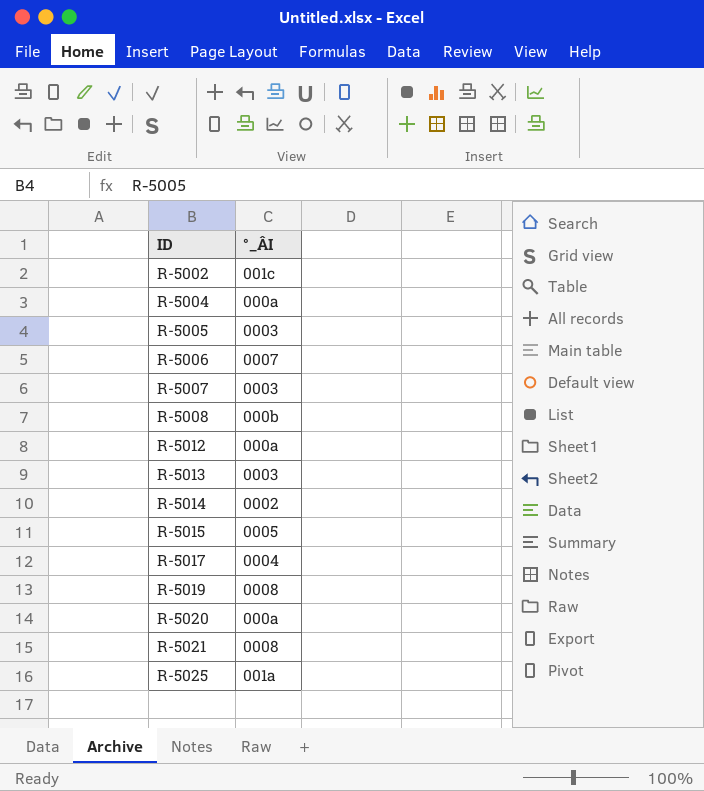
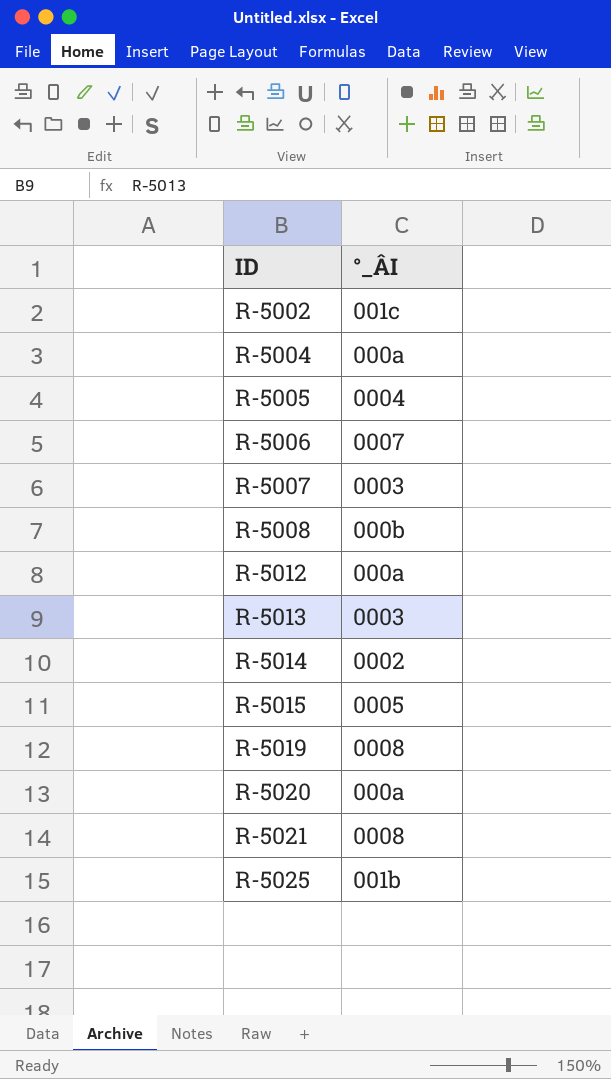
row R-5017: 0004 -> none
R-5005 | °_ÂI: 0003 -> 0004
R-5025 | °_ÂI: 001a -> 001b

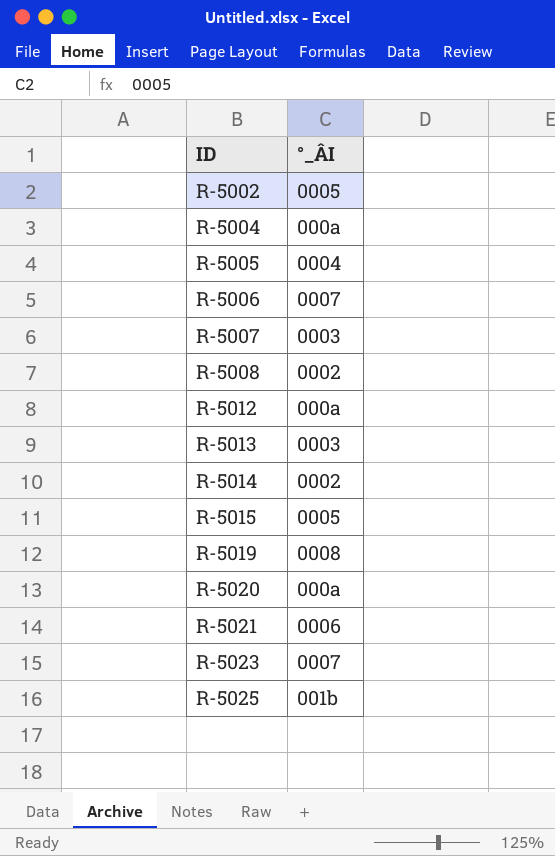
R-5002 | °_ÂI: 001c -> 0005
R-5008 | °_ÂI: 000b -> 0002
R-5021 | °_ÂI: 0008 -> 0006
row R-5023: none -> 0007

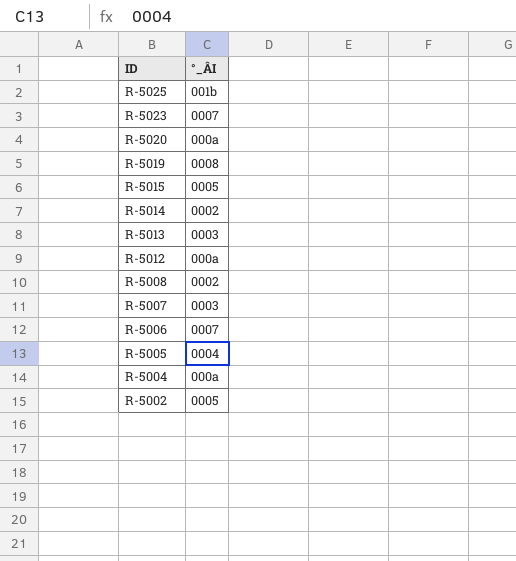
row order: ID ascending -> ID descending
row R-5021: 0006 -> none

